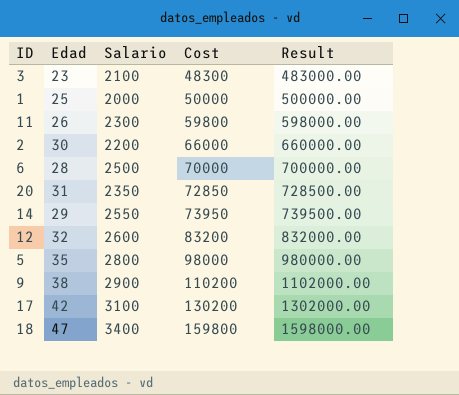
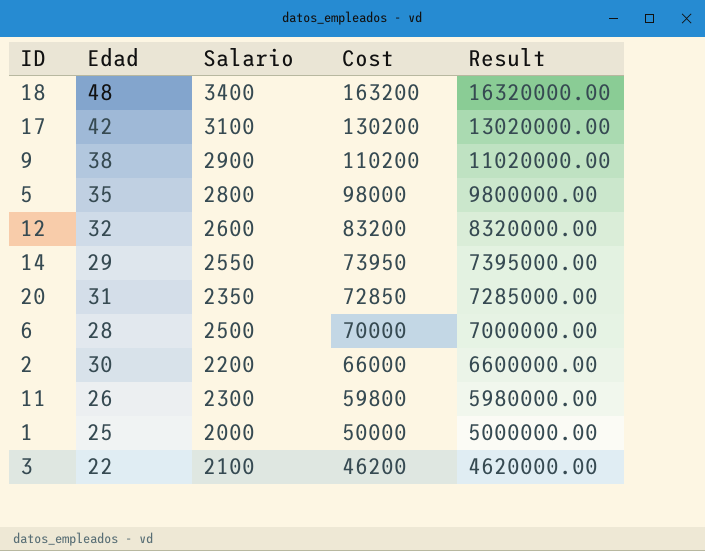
row order: Cost ascending -> Cost descending
column Result | formula: [Cost] * 10 -> [Cost] * 100
18 | Edad: 47 -> 48
18 | Cost: 159800 -> 163200
3 | Edad: 23 -> 22
3 | Cost: 48300 -> 46200

